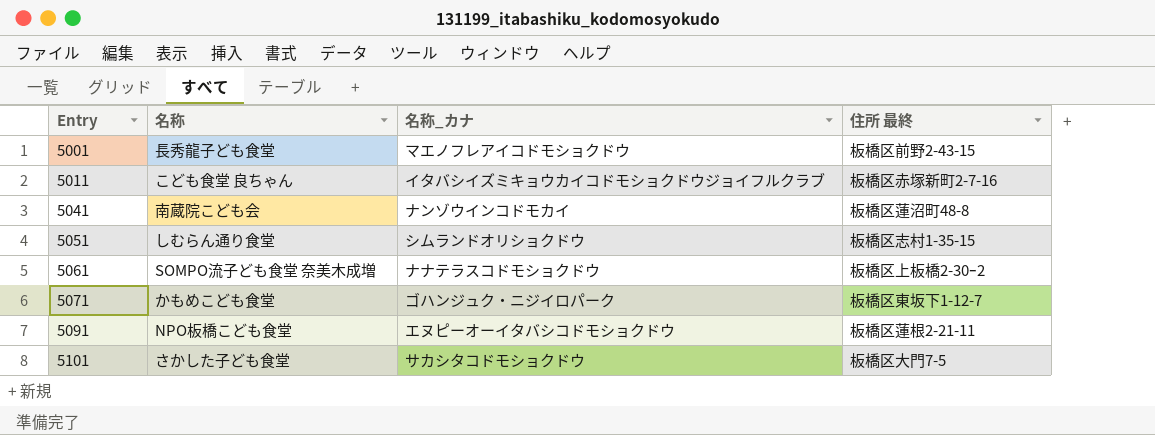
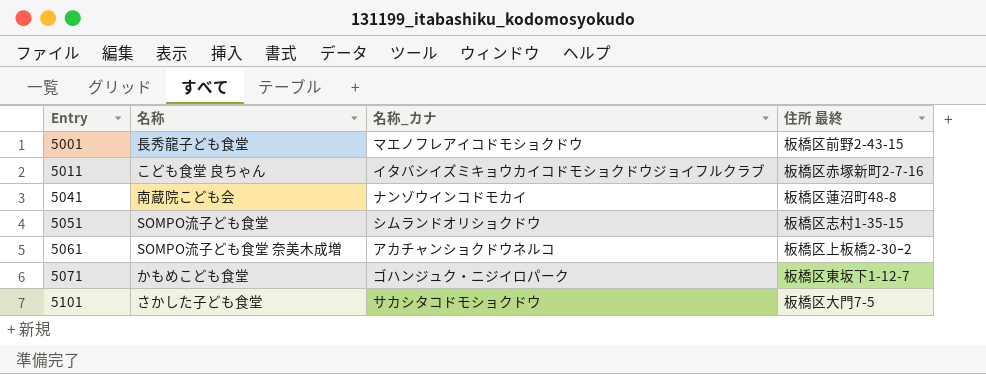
row 5091: NPO板橋こども食堂 | エヌピーオーイタバシコドモショクドウ | 板橋区蓮根2-21-11 -> none
5051 | 名称: しむらん通り食堂 -> SOMPO流子ども食堂
5061 | 名称_カナ: ナナテラスコドモショクドウ -> アカチャンショクドウネルコ

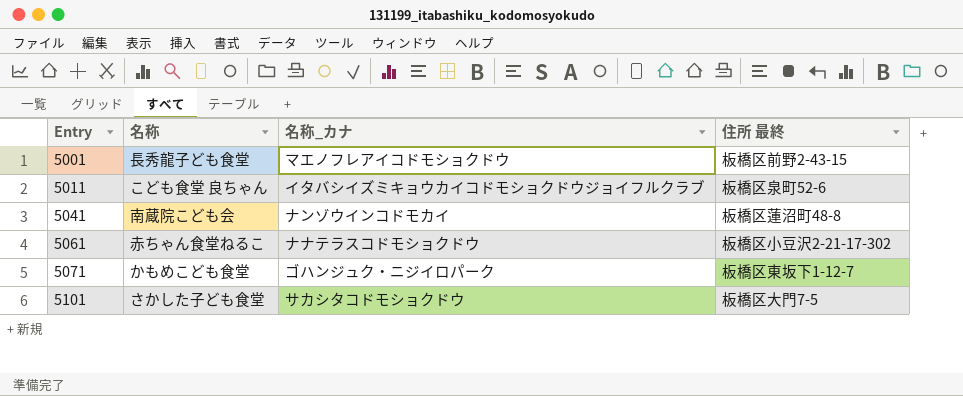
row 5051: SOMPO流子ども食堂 | シムランドオリショクドウ | 板橋区志村1-35-15 -> none
5011 | 住所 最終: 板橋区赤塚新町2-7-16 -> 板橋区泉町52-6
5061 | 名称: SOMPO流子ども食堂 奈美木成増 -> 赤ちゃん食堂ねるこ
5061 | 名称_カナ: アカチャンショクドウネルコ -> ナナテラスコドモショクドウ
5061 | 住所 最終: 板橋区上板橋2-30ｰ2 -> 板橋区小豆沢2-21-17-302

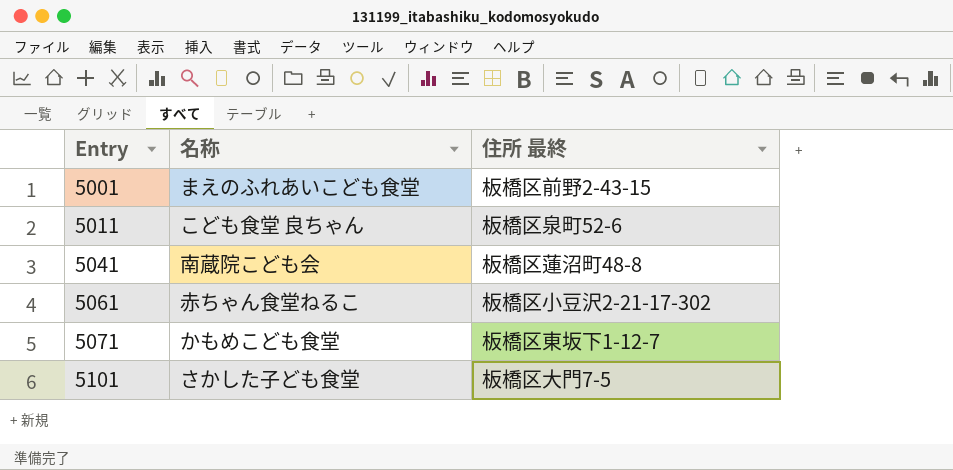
column 名称_カナ | position: 3 -> none
5001 | 名称: 長秀龍子ども食堂 -> まえのふれあいこども食堂

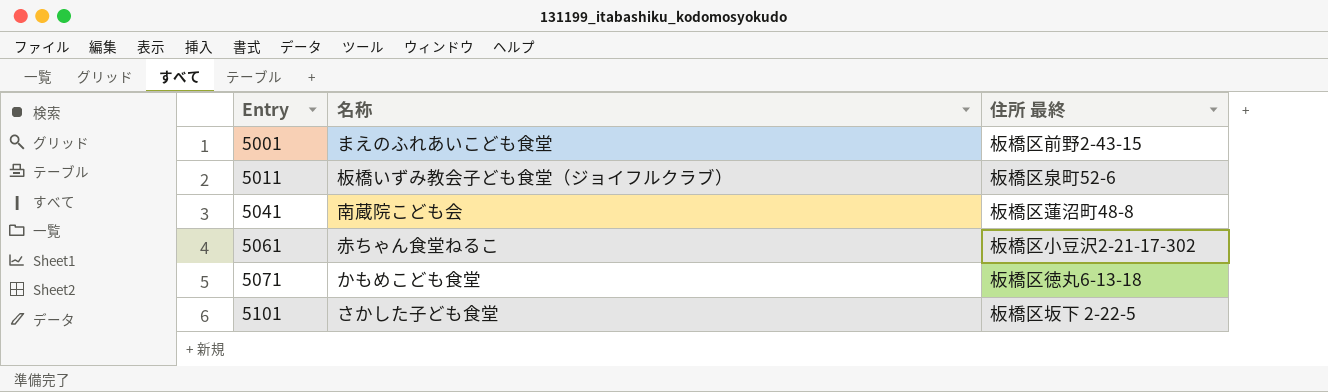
5011 | 名称: こども食堂 良ちゃん -> 板橋いずみ教会子ども食堂（ジョイフルクラブ）
5071 | 住所 最終: 板橋区東坂下1-12-7 -> 板橋区徳丸6-13-18
5101 | 住所 最終: 板橋区大門7-5 -> 板橋区坂下 2-22-5

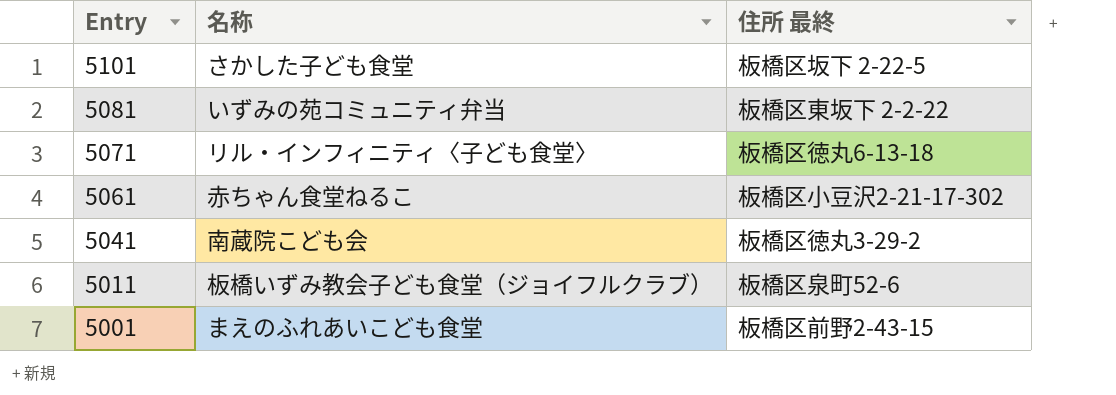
row order: Entry ascending -> Entry descending
row 5081: none -> いずみの苑コミュニティ弁当 | 板橋区東坂下 2-2-22
5071 | 名称: かもめこども食堂 -> リル・インフィニティ〈子ども食堂〉
5041 | 住所 最終: 板橋区蓮沼町48-8 -> 板橋区徳丸3-29-2

